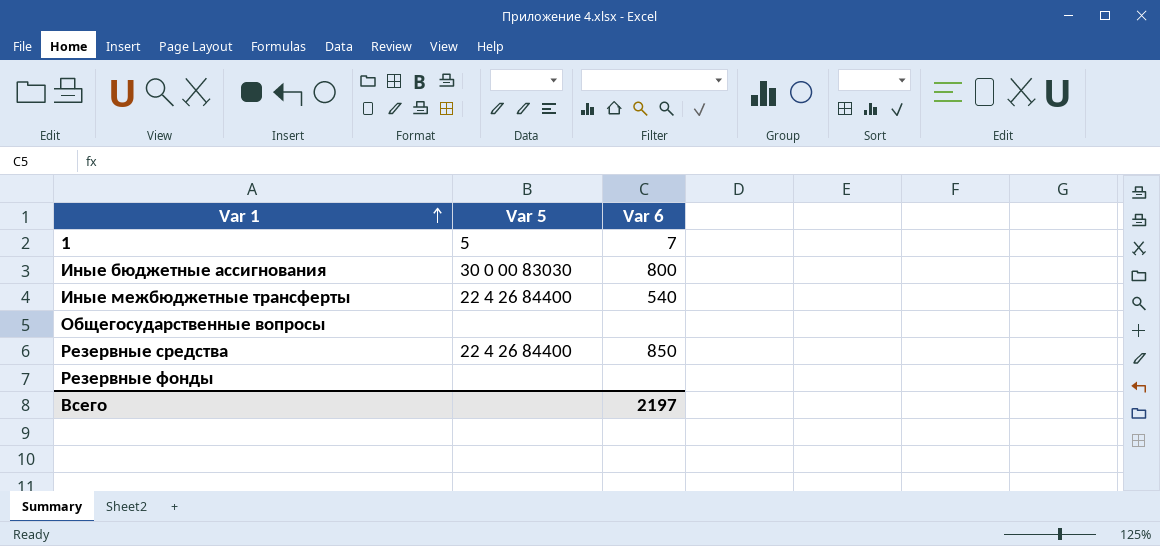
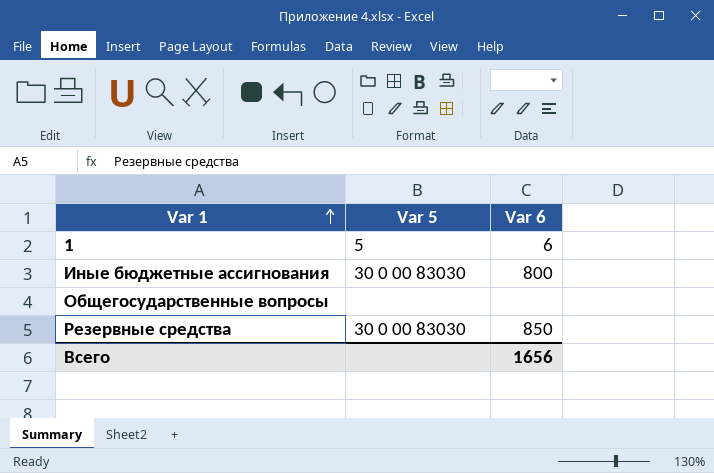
row Иные межбюджетные трансферты: 22 4 26 84400 | 540 -> none
row Резервные фонды: none | none -> none
1 | Var 6: 7 -> 6
Резервные средства | Var 5: 22 4 26 84400 -> 30 0 00 83030
Всего | Var 6: 2197 -> 1656

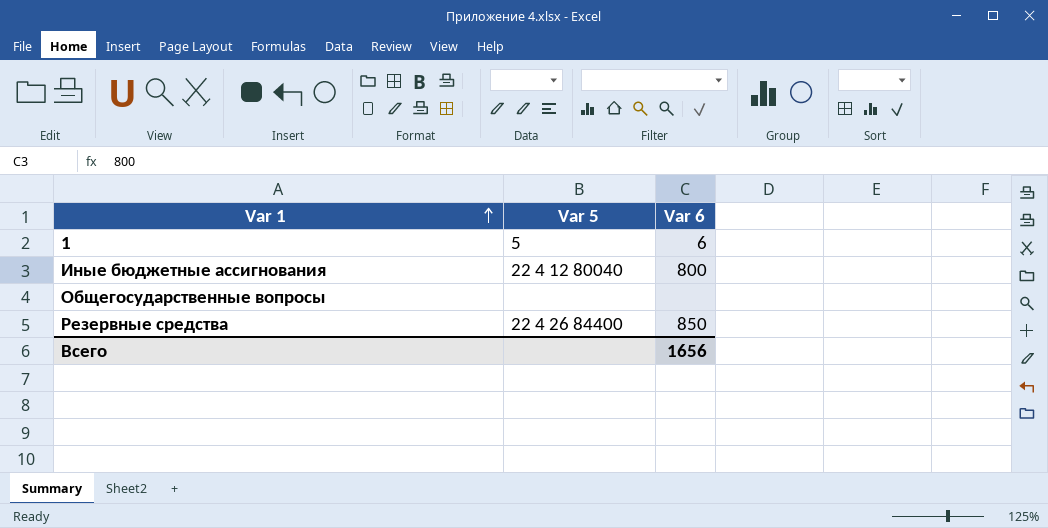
Иные бюджетные ассигнования | Var 5: 30 0 00 83030 -> 22 4 12 80040
Резервные средства | Var 5: 30 0 00 83030 -> 22 4 26 84400

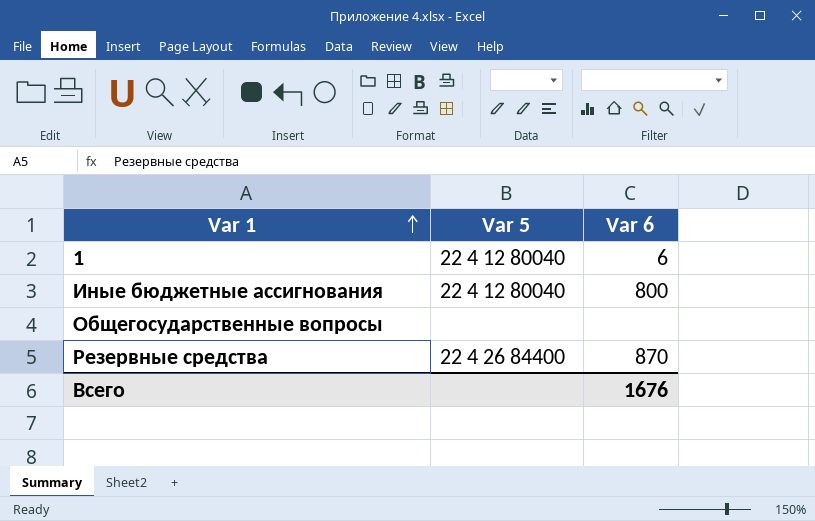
1 | Var 5: 5 -> 22 4 12 80040
Резервные средства | Var 6: 850 -> 870
Всего | Var 6: 1656 -> 1676

